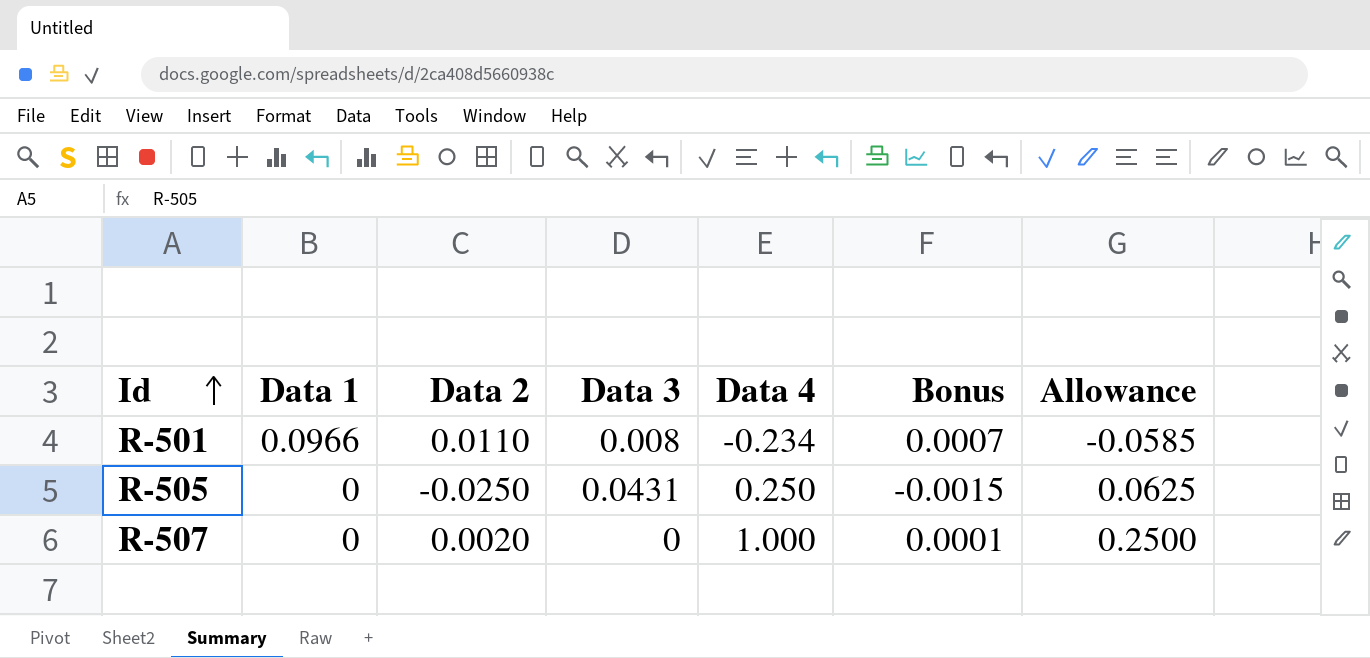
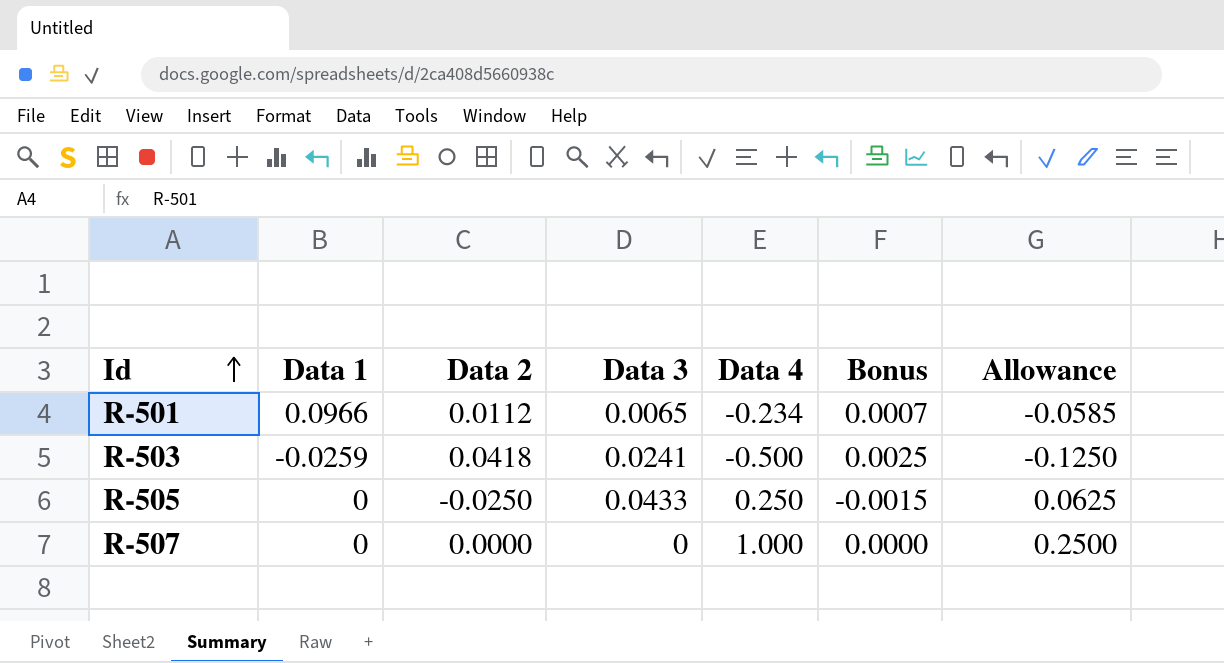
R-501 | Data 2: 0.0110 -> 0.0112
R-501 | Data 3: 0.008 -> 0.0065
row R-503: none -> -0.0259 | 0.0418 | 0.0241 | -0.500 | 0.0025 | -0.1250
R-505 | Data 3: 0.0431 -> 0.0433
R-507 | Data 2: 0.0020 -> 0.0000
R-507 | Bonus: 0.0001 -> 0.0000

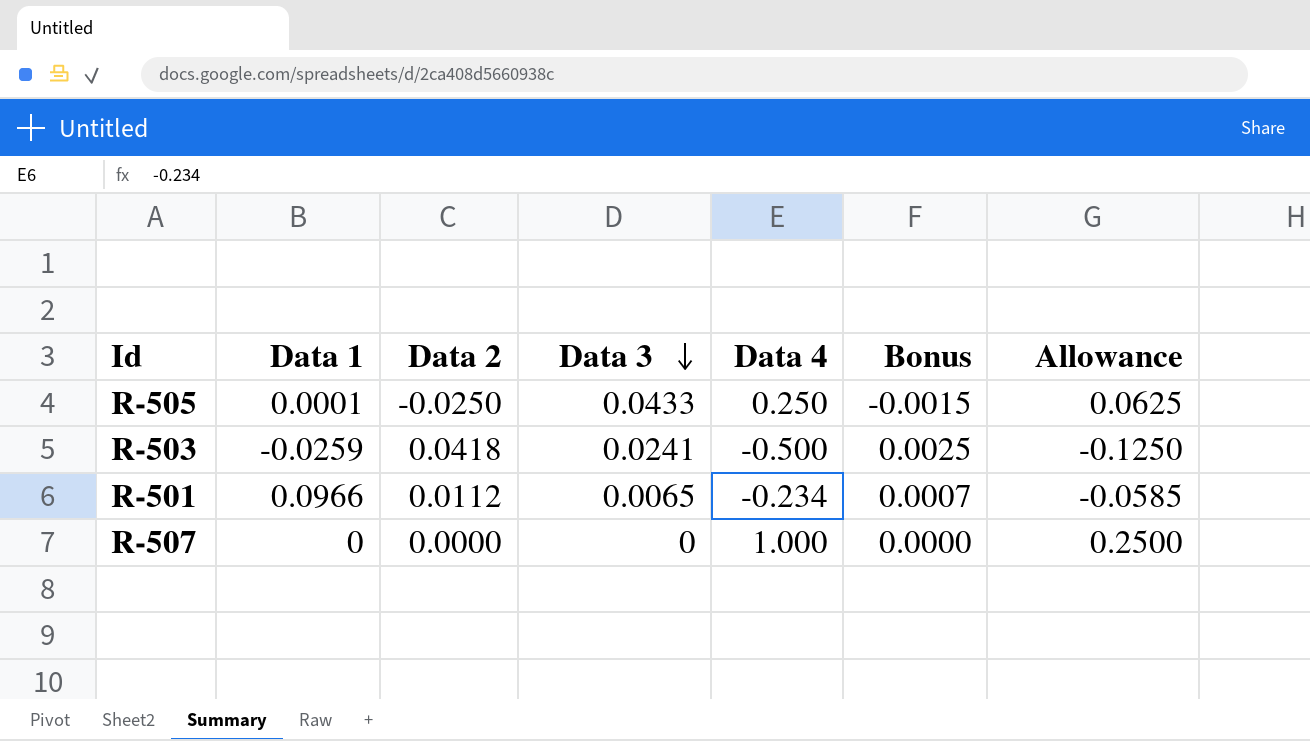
row order: Id ascending -> Data 3 descending
R-505 | Data 1: 0 -> 0.0001

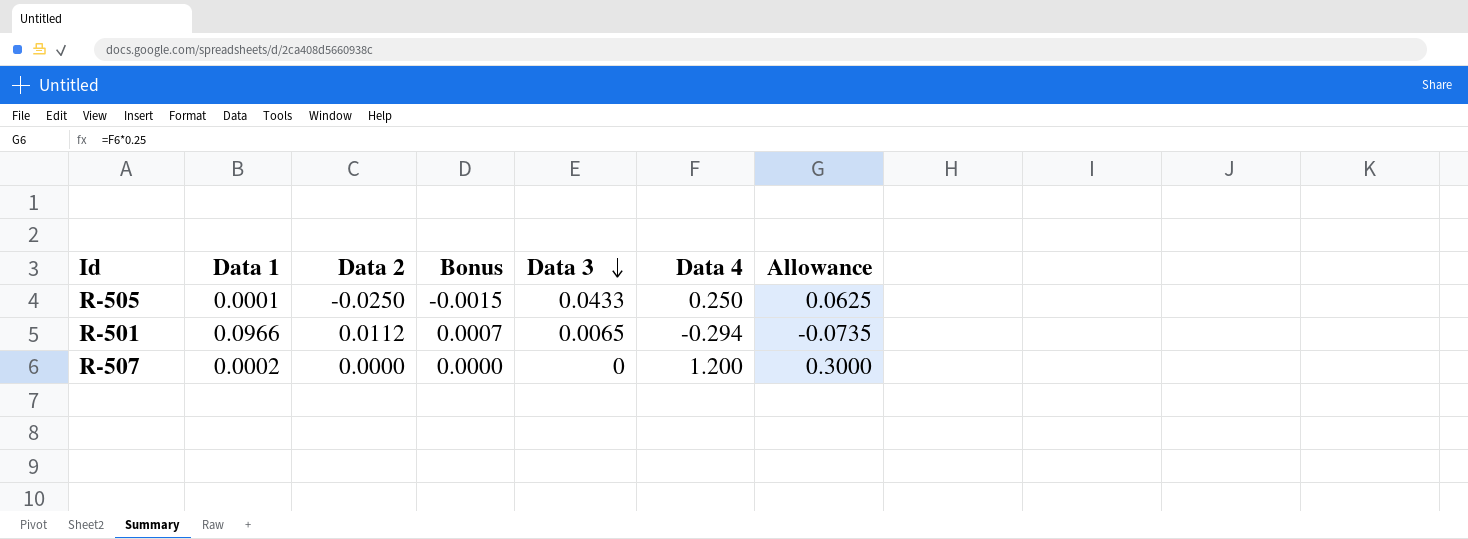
column Bonus | position: 6 -> 4
row R-503: -0.0259 | 0.0418 | 0.0241 | -0.500 | 0.0025 | -0.1250 -> none
R-501 | Data 4: -0.234 -> -0.294
R-501 | Allowance: -0.0585 -> -0.0735
R-507 | Data 1: 0 -> 0.0002
R-507 | Data 4: 1.000 -> 1.200
R-507 | Allowance: 0.2500 -> 0.3000

